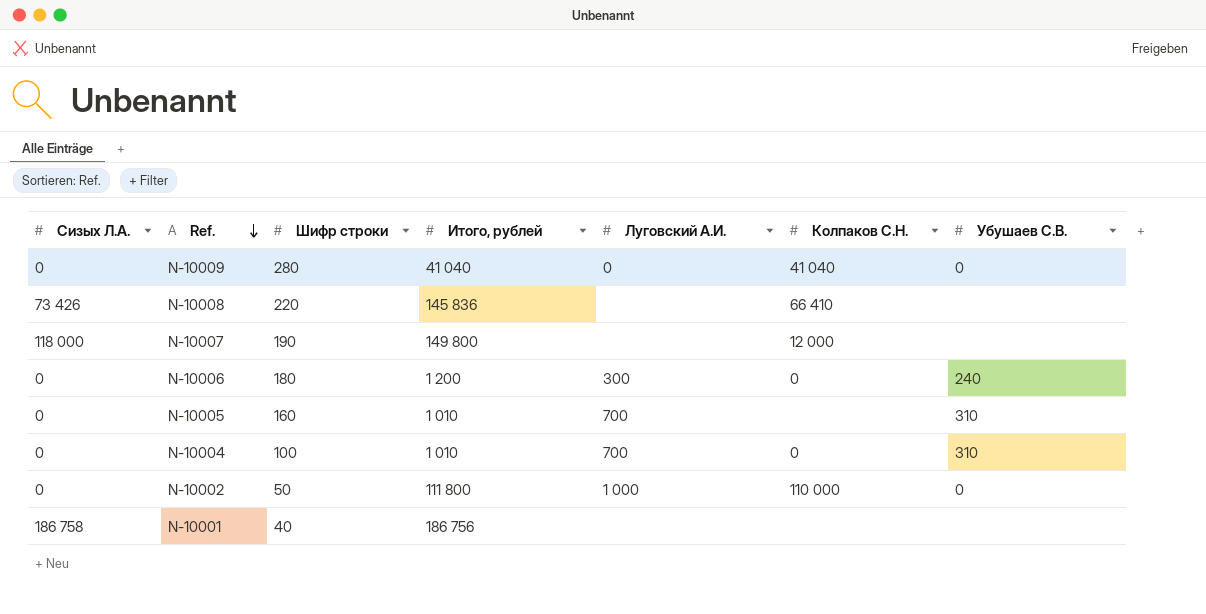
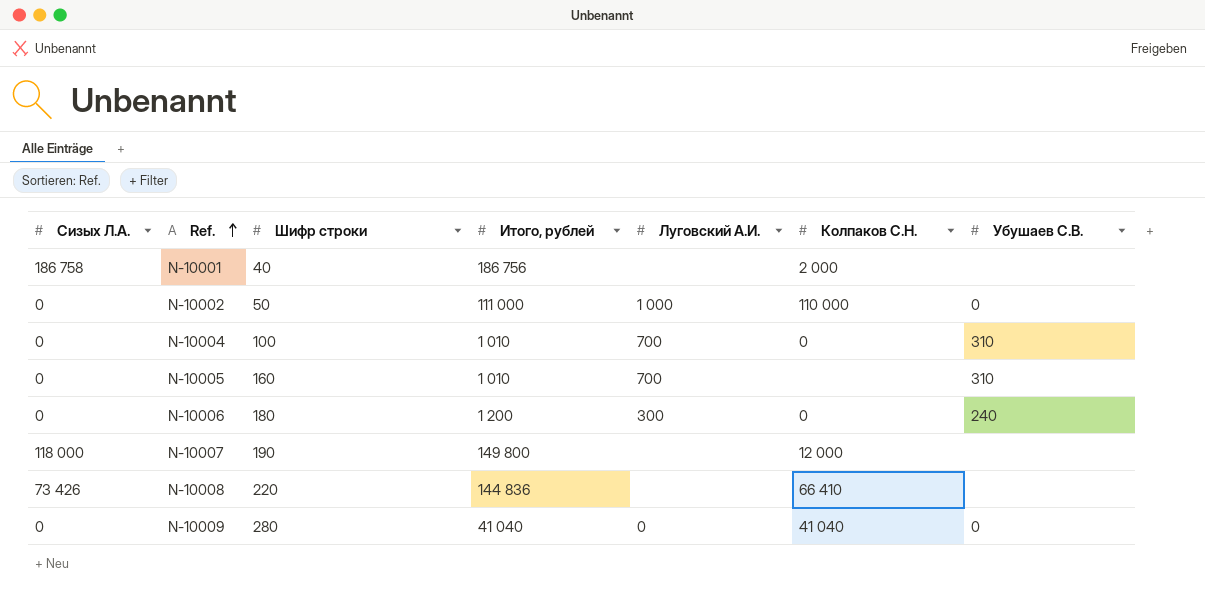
row order: Ref. descending -> Ref. ascending
N-10001 | Колпаков С.Н.: none -> 2 000
N-10002 | Итого, рублей: 111 800 -> 111 000
N-10008 | Итого, рублей: 145 836 -> 144 836

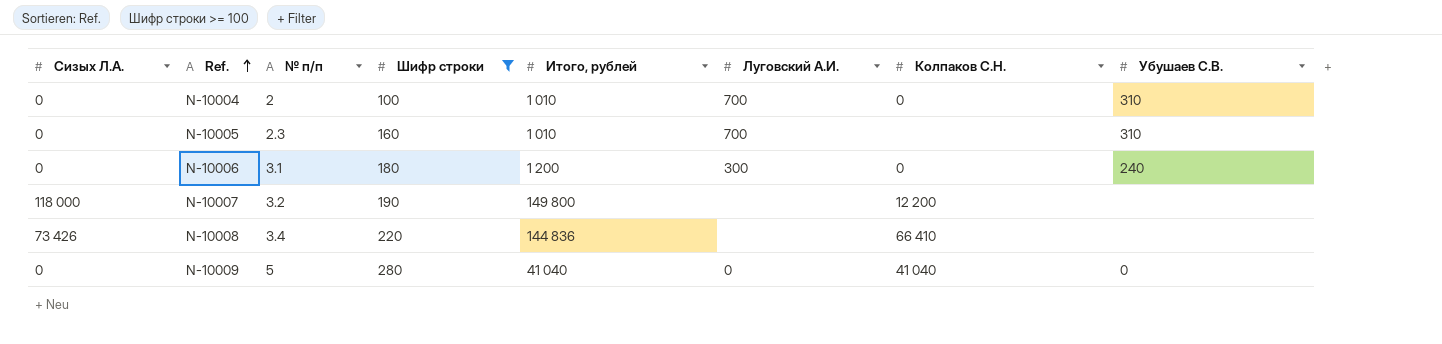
filter: none -> Шифр строки >= 100
column № п/п | position: none -> 3
N-10007 | Колпаков С.Н.: 12 000 -> 12 200

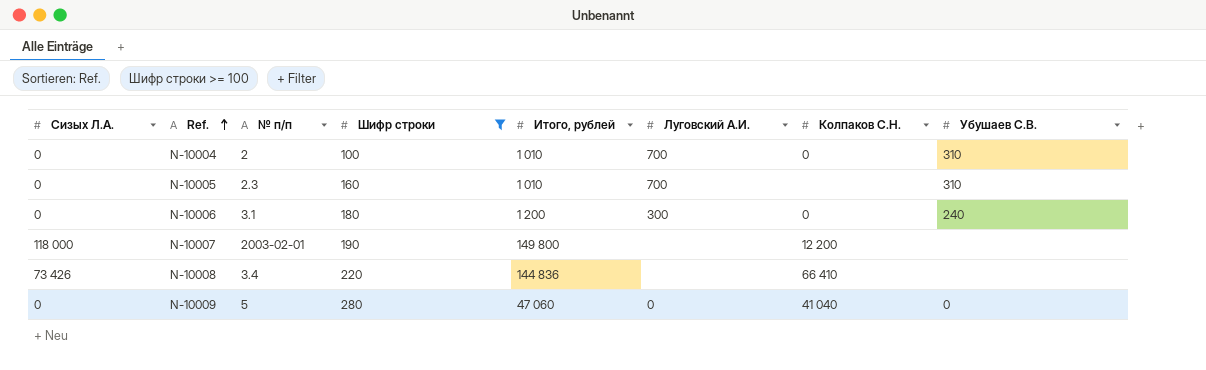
N-10007 | № п/п: 3.2 -> 2003-02-01
N-10009 | Итого, рублей: 41 040 -> 47 060

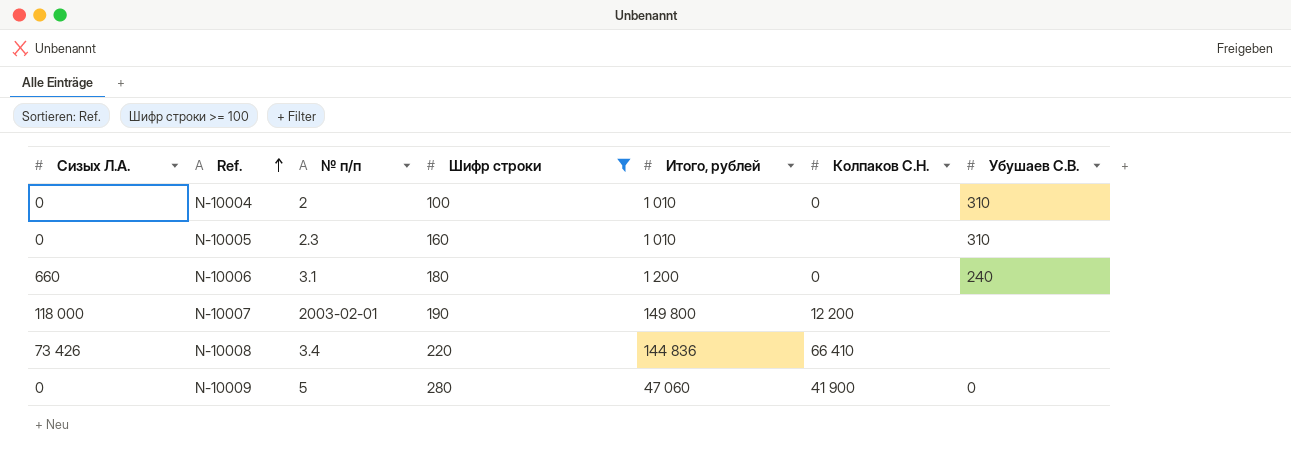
column Луговский А.И. | position: 6 -> none
N-10006 | Сизых Л.А.: 0 -> 660
N-10009 | Колпаков С.Н.: 41 040 -> 41 900

